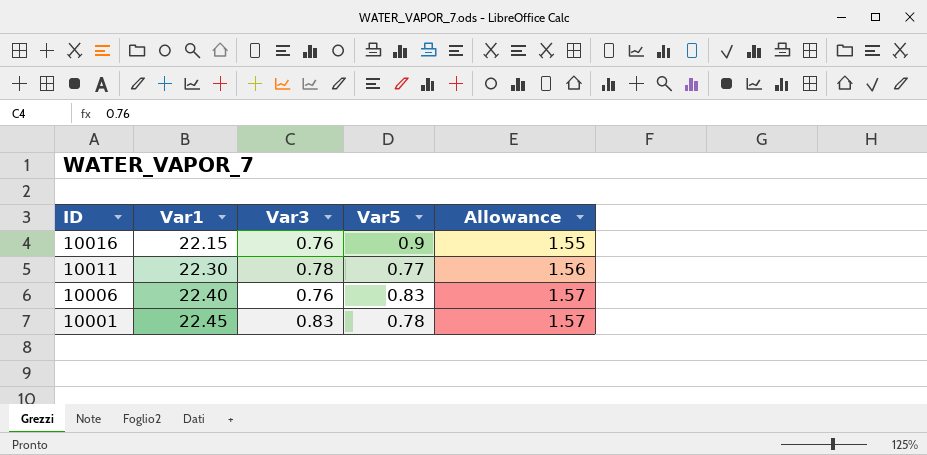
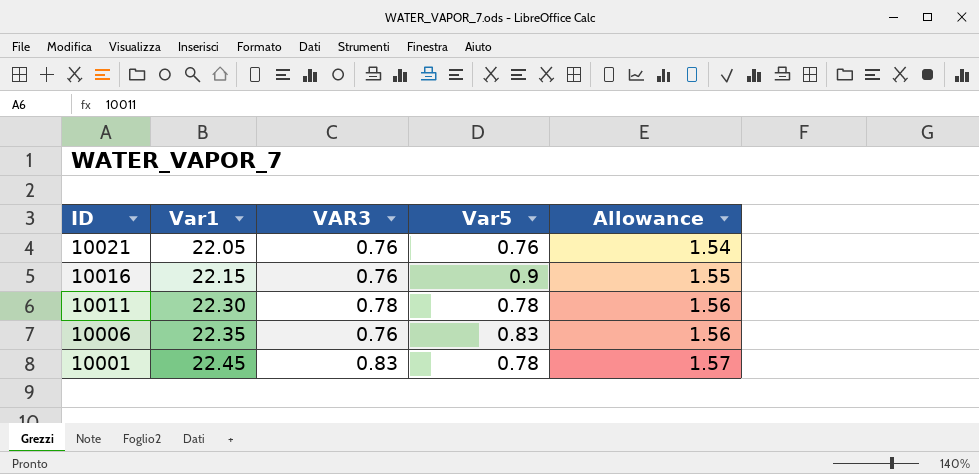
column name: Var3 -> VAR3
row 10021: none -> 22.05 | 0.76 | 0.76 | 1.54
10011 | Var5: 0.77 -> 0.78
10006 | Var1: 22.40 -> 22.35
10006 | Allowance: 1.57 -> 1.56

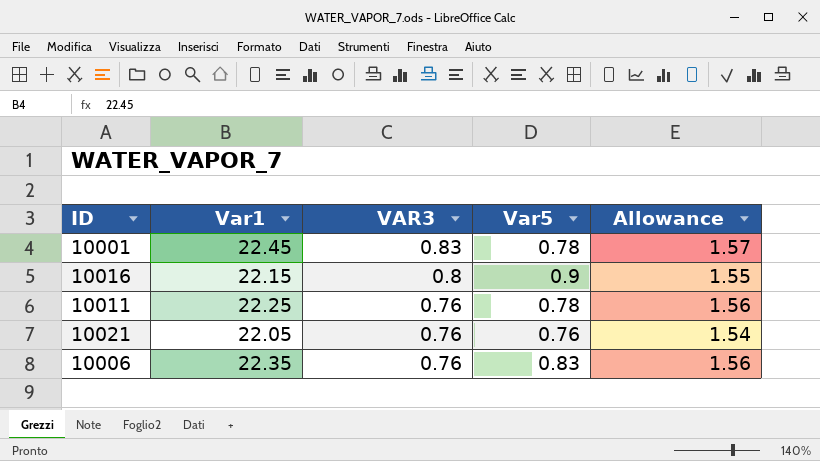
row order: ID descending -> VAR3 descending
10016 | VAR3: 0.76 -> 0.8
10011 | Var1: 22.30 -> 22.25
10011 | VAR3: 0.78 -> 0.76

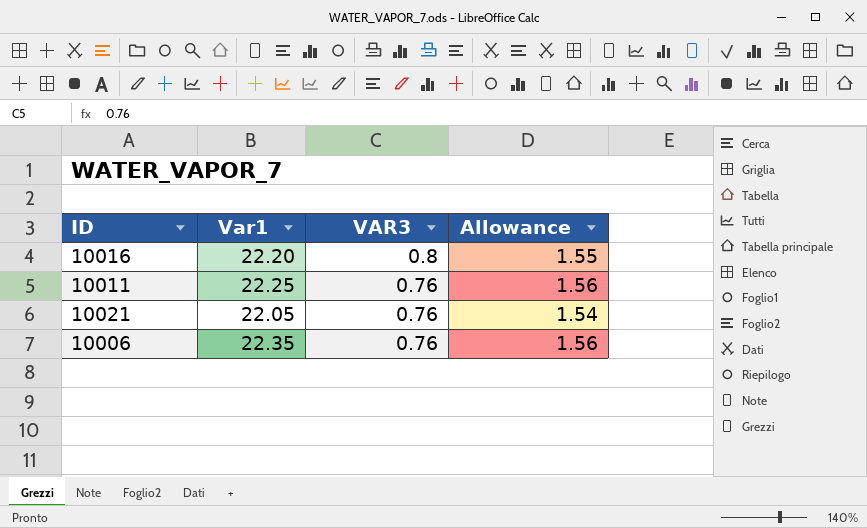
column Var5 | position: 4 -> none
row 10001: 22.45 | 0.83 | 0.78 | 1.57 -> none
10016 | Var1: 22.15 -> 22.20

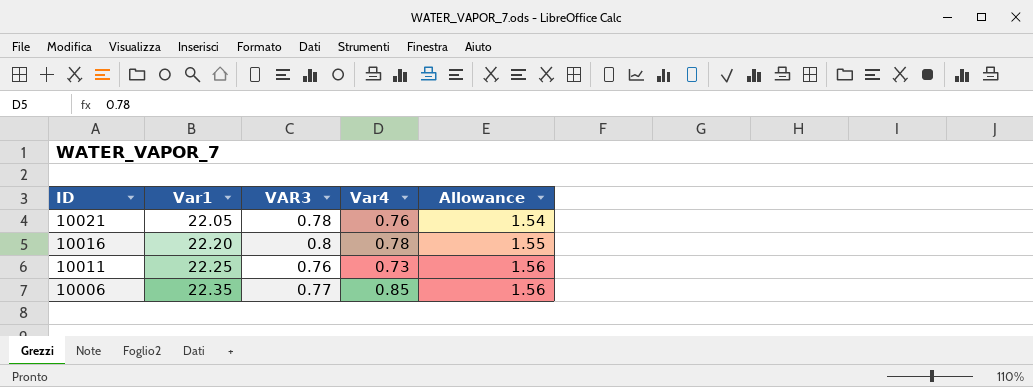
row order: VAR3 descending -> ID descending
column Var4 | position: none -> 4
10021 | VAR3: 0.76 -> 0.78
10006 | VAR3: 0.76 -> 0.77

